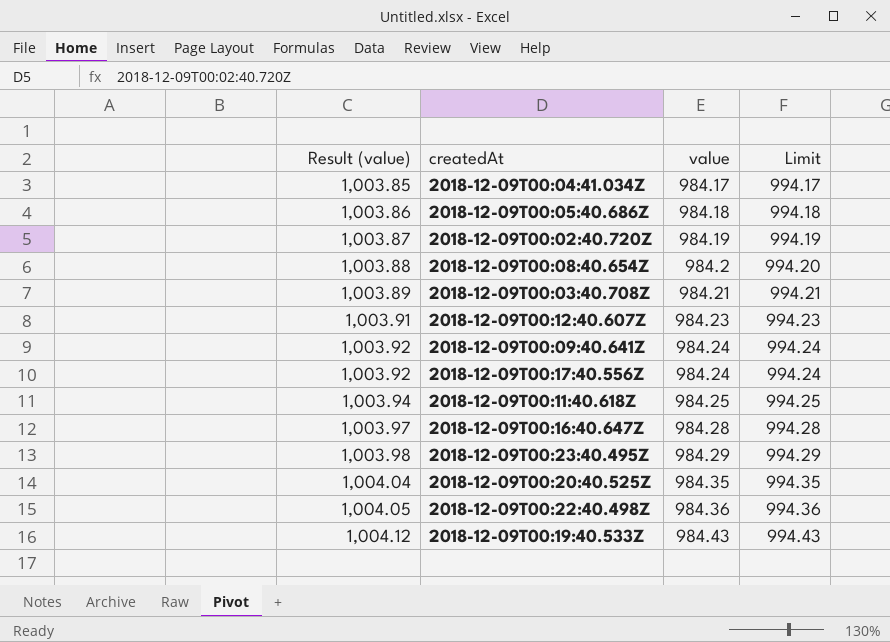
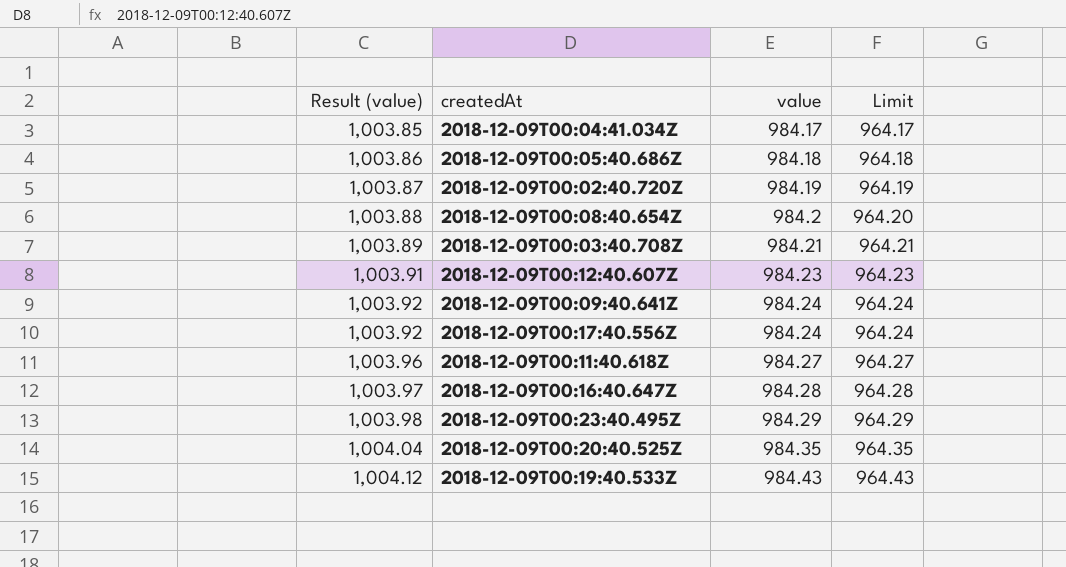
column Limit | formula: [value] + 10 -> [value] - 20
row 2018-12-09T00:22:40.498Z: 1,004.05 | 984.36 | 994.36 -> none
2018-12-09T00:11:40.618Z | Result (value): 1,003.94 -> 1,003.96
2018-12-09T00:11:40.618Z | value: 984.25 -> 984.27

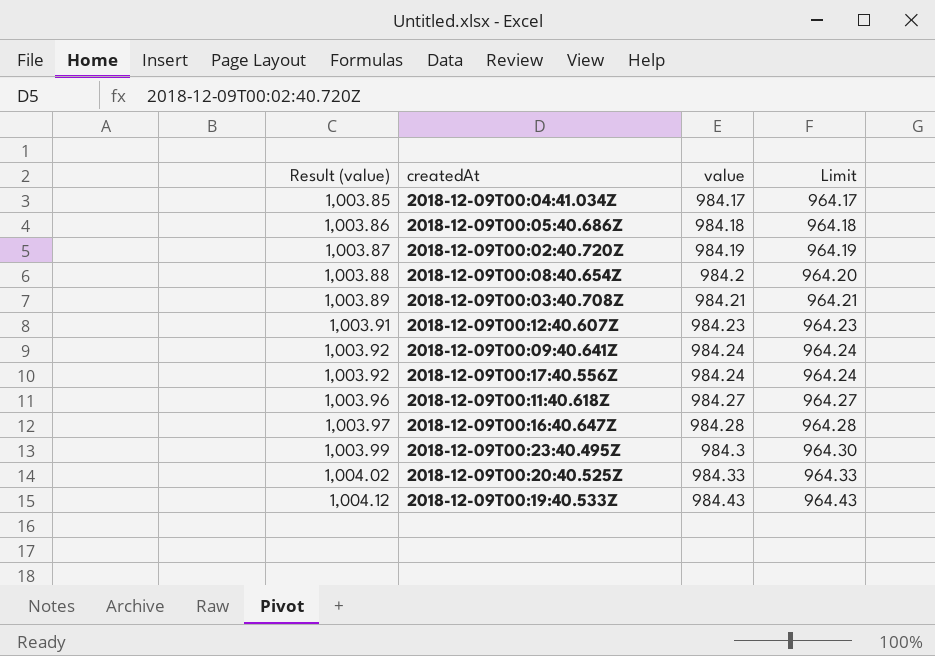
2018-12-09T00:23:40.495Z | Result (value): 1,003.98 -> 1,003.99
2018-12-09T00:23:40.495Z | value: 984.29 -> 984.3
2018-12-09T00:23:40.495Z | Limit: 964.29 -> 964.30
2018-12-09T00:20:40.525Z | Result (value): 1,004.04 -> 1,004.02
2018-12-09T00:20:40.525Z | value: 984.35 -> 984.33
2018-12-09T00:20:40.525Z | Limit: 964.35 -> 964.33

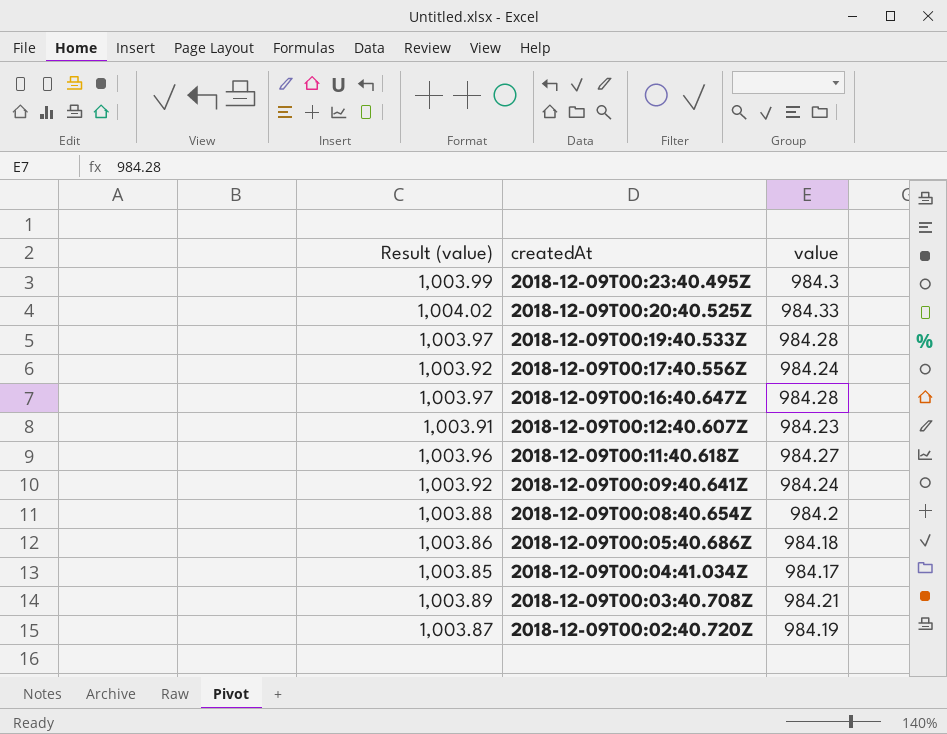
row order: Result (value) ascending -> createdAt descending
column Limit | formula: [value] - 20 -> none
2018-12-09T00:19:40.533Z | Result (value): 1,004.12 -> 1,003.97
2018-12-09T00:19:40.533Z | value: 984.43 -> 984.28

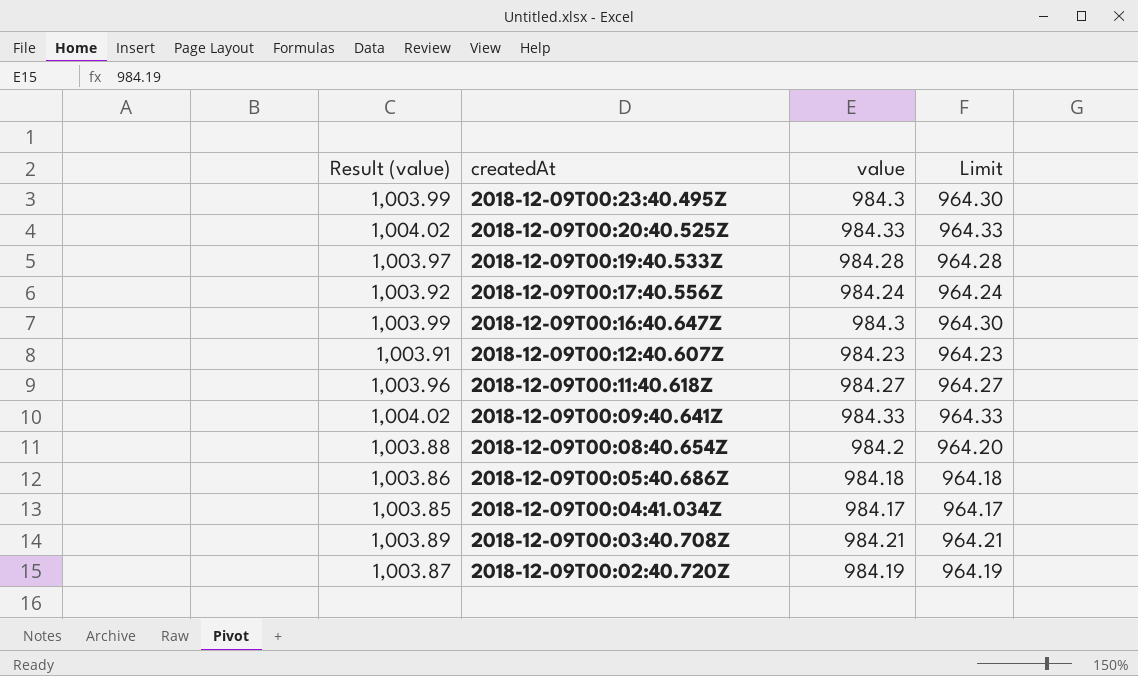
column Limit | formula: none -> [value] - 20
2018-12-09T00:16:40.647Z | Result (value): 1,003.97 -> 1,003.99
2018-12-09T00:16:40.647Z | value: 984.28 -> 984.3
2018-12-09T00:09:40.641Z | Result (value): 1,003.92 -> 1,004.02
2018-12-09T00:09:40.641Z | value: 984.24 -> 984.33

